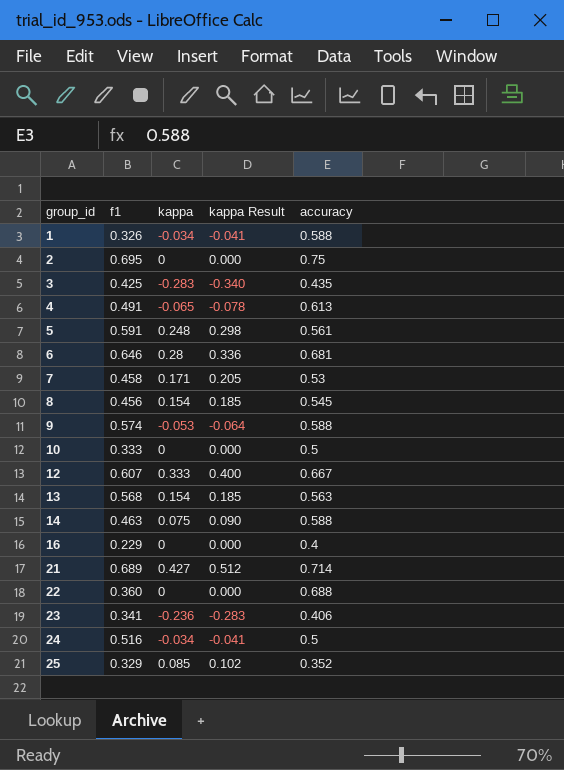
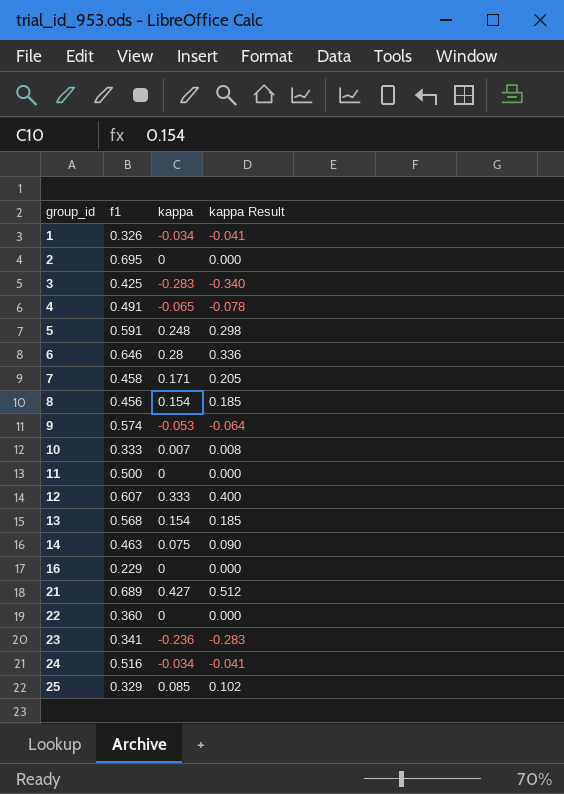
column accuracy | position: 5 -> none
10 | kappa: 0 -> 0.007
10 | kappa Result: 0.000 -> 0.008
row 11: none -> 0.500 | 0 | 0.000

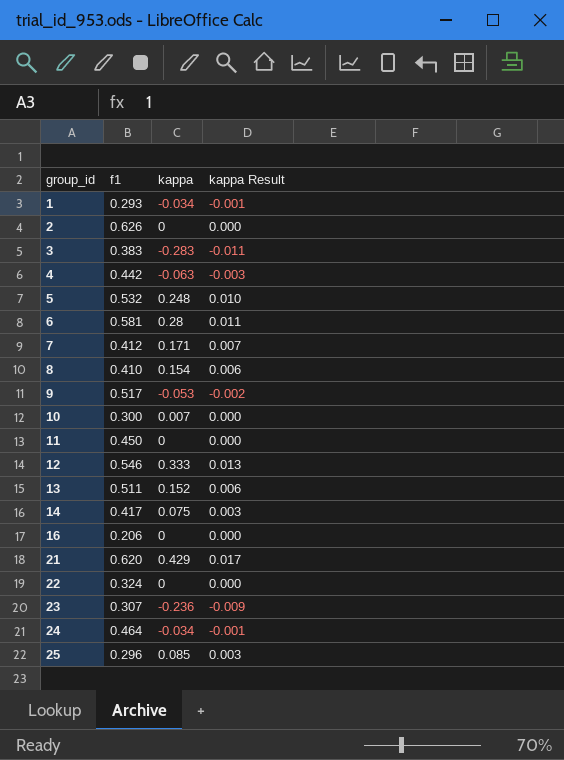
column kappa Result | formula: [kappa] * 1.2 -> [kappa] * 0.04
1 | f1: 0.326 -> 0.293
2 | f1: 0.695 -> 0.626
3 | f1: 0.425 -> 0.383
4 | f1: 0.491 -> 0.442
4 | kappa: -0.065 -> -0.063
5 | f1: 0.591 -> 0.532
6 | f1: 0.646 -> 0.581
7 | f1: 0.458 -> 0.412
8 | f1: 0.456 -> 0.410
9 | f1: 0.574 -> 0.517
10 | f1: 0.333 -> 0.300
11 | f1: 0.500 -> 0.450
12 | f1: 0.607 -> 0.546
13 | f1: 0.568 -> 0.511
13 | kappa: 0.154 -> 0.152
14 | f1: 0.463 -> 0.417
16 | f1: 0.229 -> 0.206
21 | f1: 0.689 -> 0.620
21 | kappa: 0.427 -> 0.429
22 | f1: 0.360 -> 0.324
23 | f1: 0.341 -> 0.307
24 | f1: 0.516 -> 0.464
25 | f1: 0.329 -> 0.296

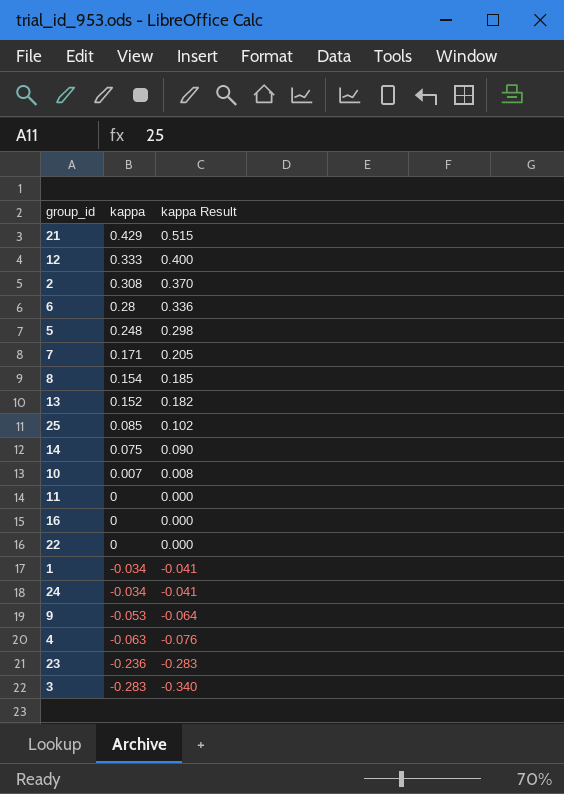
row order: group_id ascending -> kappa descending
column f1 | position: 2 -> none
column kappa Result | formula: [kappa] * 0.04 -> [kappa] * 1.2
2 | kappa: 0 -> 0.308

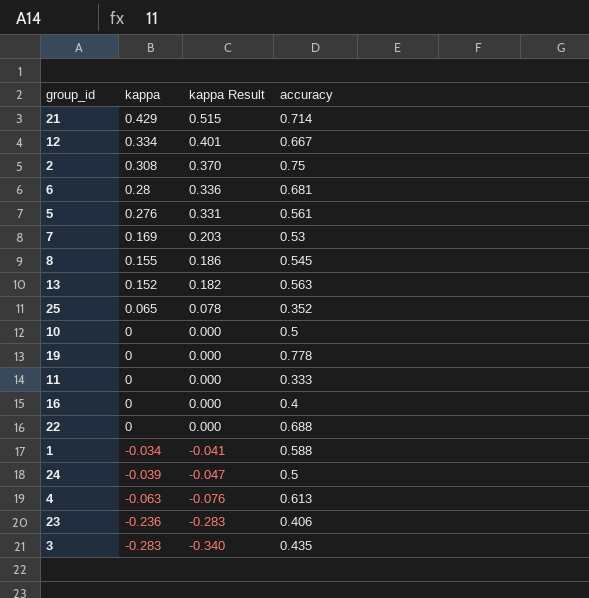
column accuracy | position: none -> 4
row 14: 0.075 | 0.090 -> none
row 9: -0.053 | -0.064 -> none
12 | kappa: 0.333 -> 0.334
12 | kappa Result: 0.400 -> 0.401
5 | kappa: 0.248 -> 0.276
5 | kappa Result: 0.298 -> 0.331
7 | kappa: 0.171 -> 0.169
7 | kappa Result: 0.205 -> 0.203
8 | kappa: 0.154 -> 0.155
8 | kappa Result: 0.185 -> 0.186
25 | kappa: 0.085 -> 0.065
25 | kappa Result: 0.102 -> 0.078
10 | kappa: 0.007 -> 0
10 | kappa Result: 0.008 -> 0.000
row 19: none -> 0 | 0.000 | 0.778
24 | kappa: -0.034 -> -0.039
24 | kappa Result: -0.041 -> -0.047

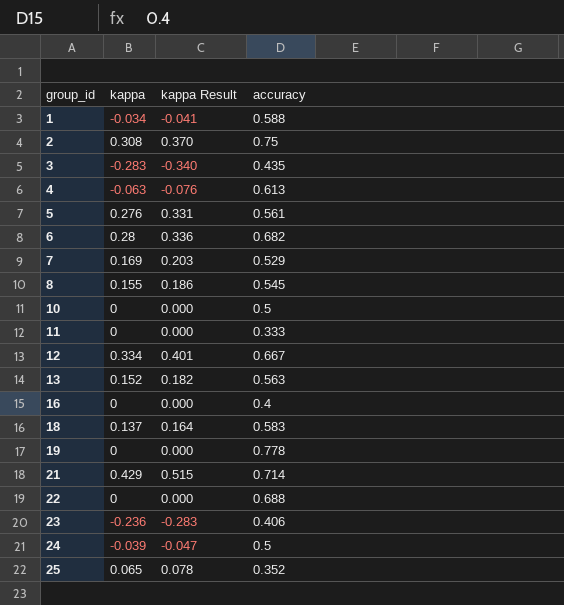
row order: kappa descending -> group_id ascending
6 | accuracy: 0.681 -> 0.682
7 | accuracy: 0.53 -> 0.529
row 18: none -> 0.137 | 0.164 | 0.583

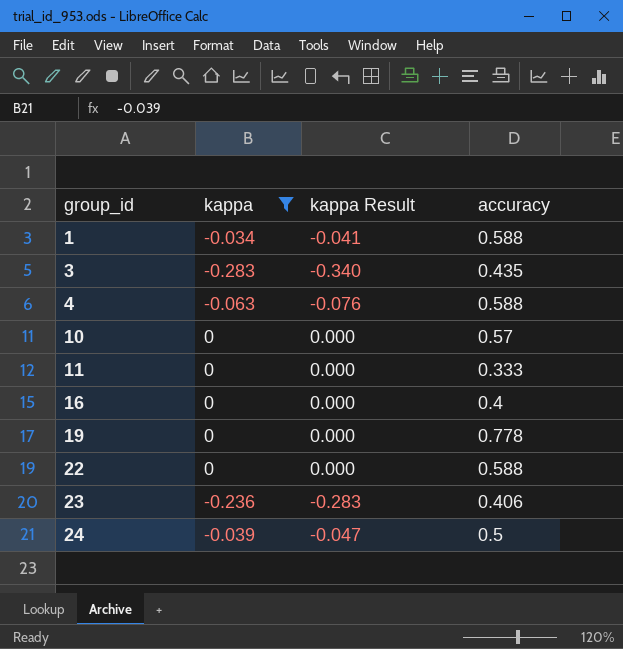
filter: none -> kappa <= 0
4 | accuracy: 0.613 -> 0.588
10 | accuracy: 0.5 -> 0.57
22 | accuracy: 0.688 -> 0.588

